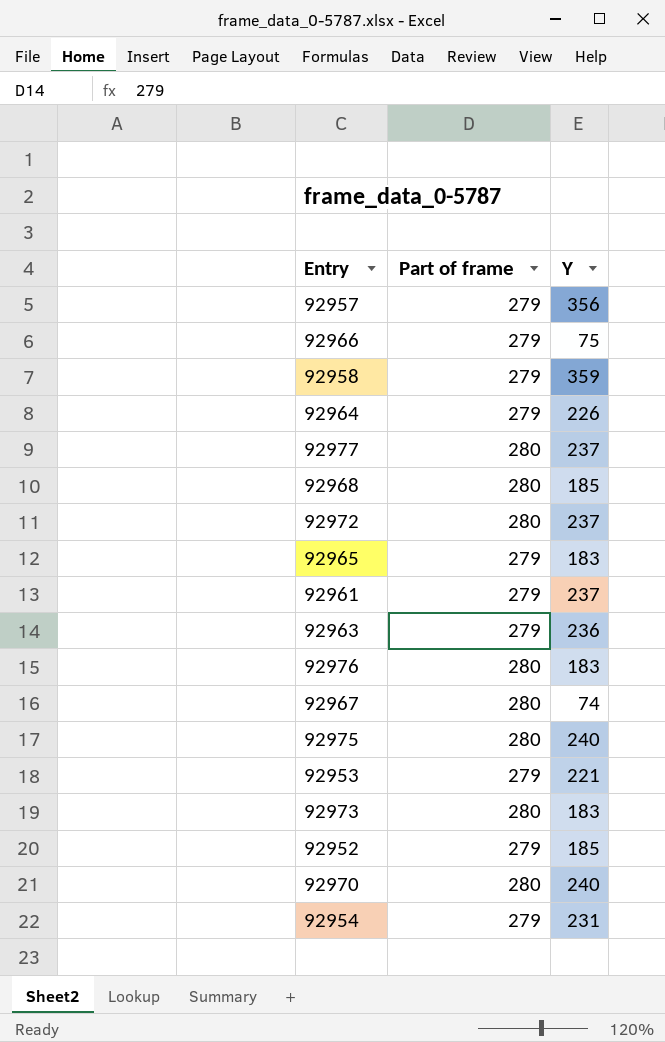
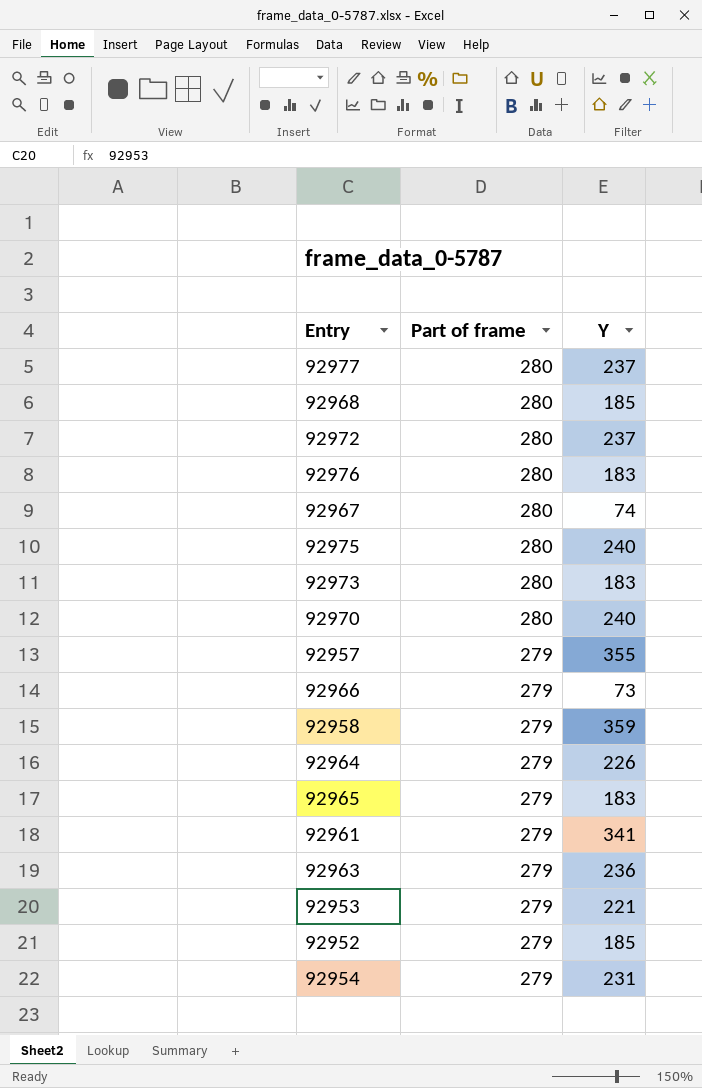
row order: none -> Part of frame descending
92957 | Y: 356 -> 355
92966 | Y: 75 -> 73
92961 | Y: 237 -> 341

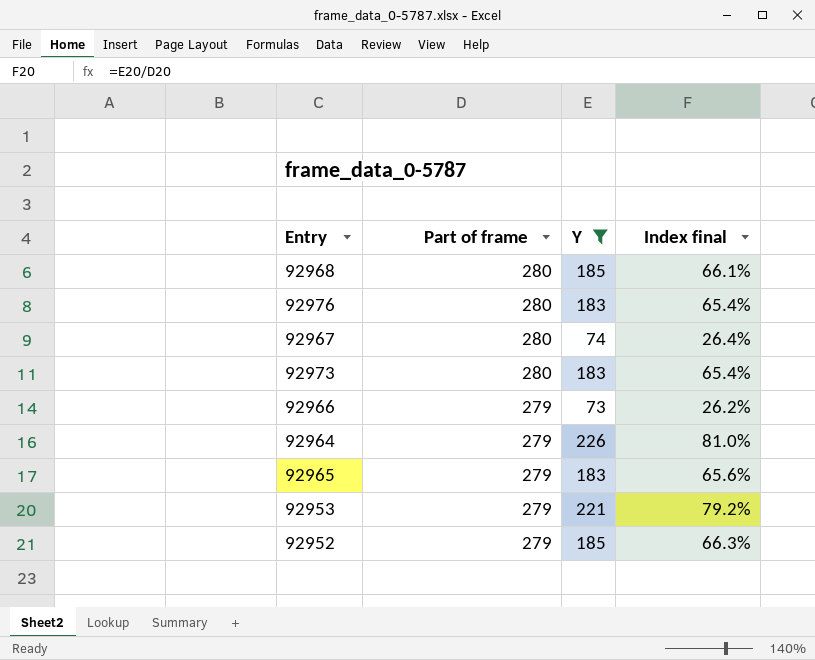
filter: none -> Y <= 226
column Index final | formula: none -> [Y] / [Part of frame]

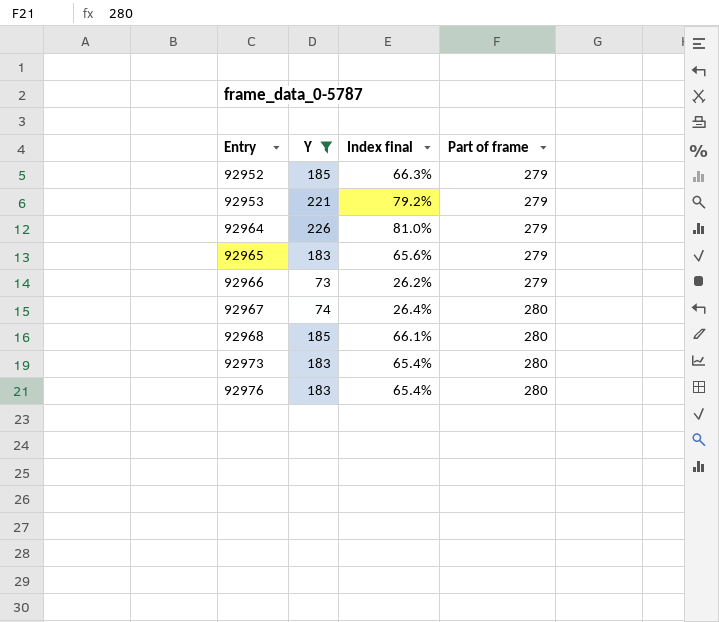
row order: Part of frame descending -> Entry ascending
column Part of frame | position: 2 -> 4

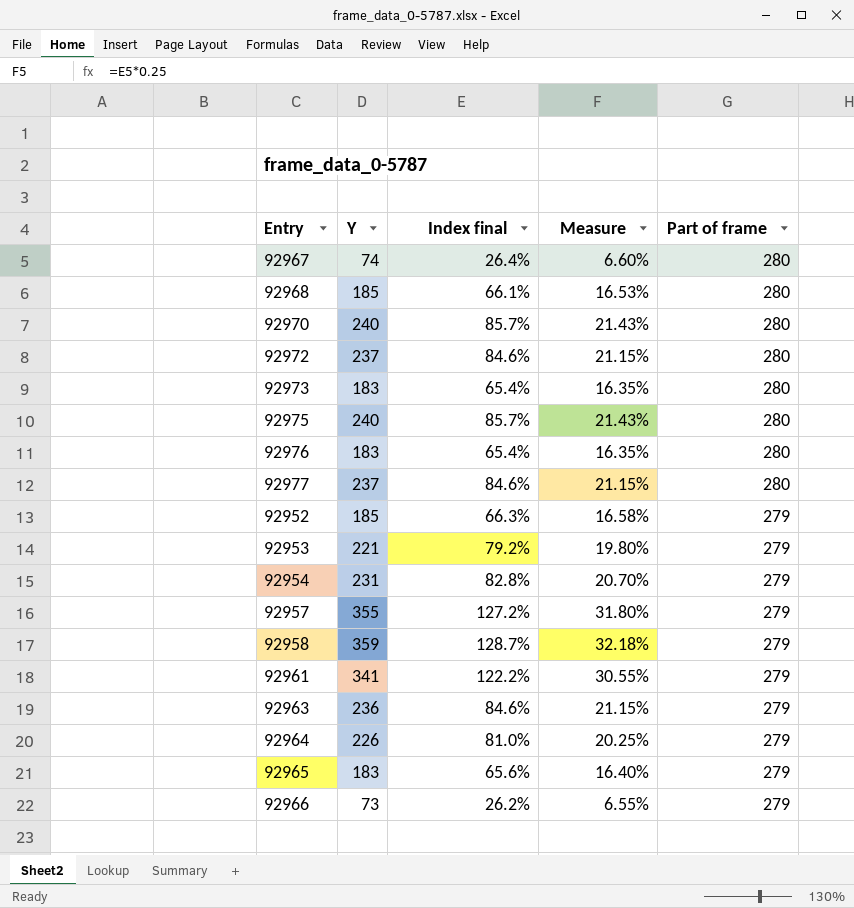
filter: Y <= 226 -> none
row order: Entry ascending -> Part of frame descending
column Measure | formula: none -> [Index final] * 0.25

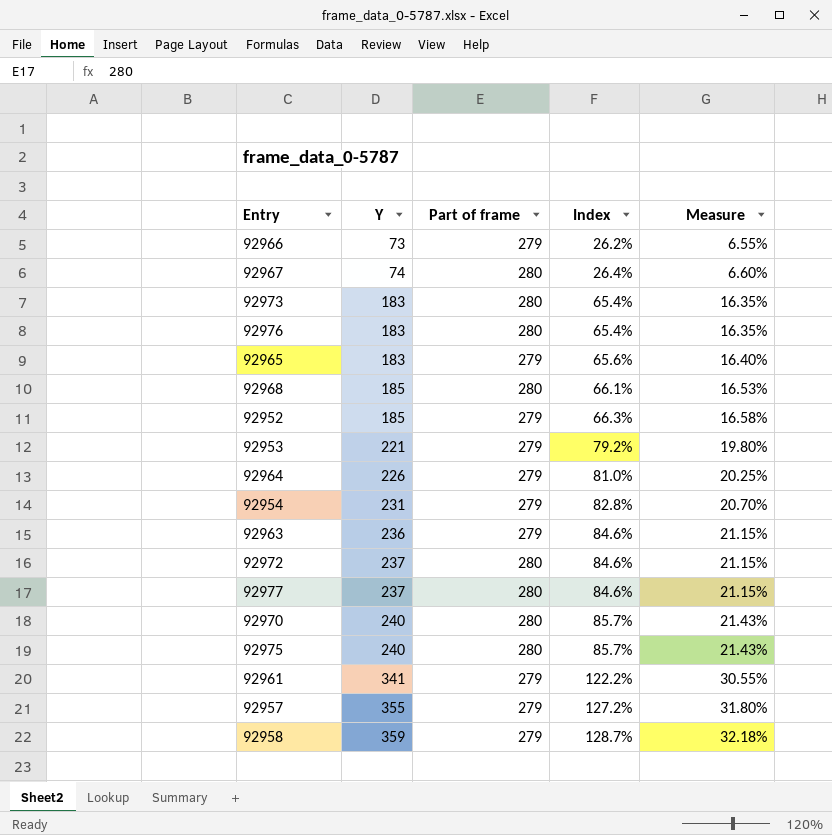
row order: Part of frame descending -> Y ascending
column Part of frame | position: 5 -> 3
column name: Index final -> Index

